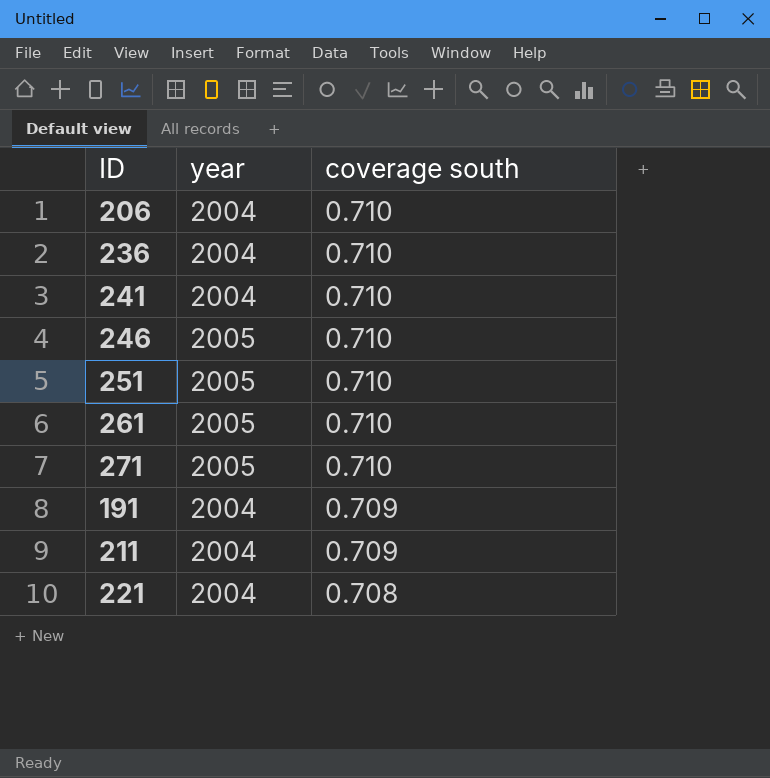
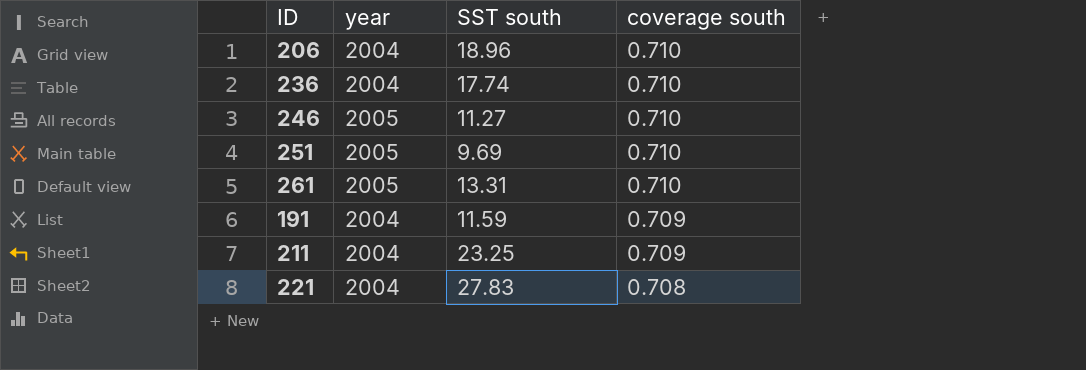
column SST south | position: none -> 3
row 241: 2004 | 0.710 -> none
row 271: 2005 | 0.710 -> none

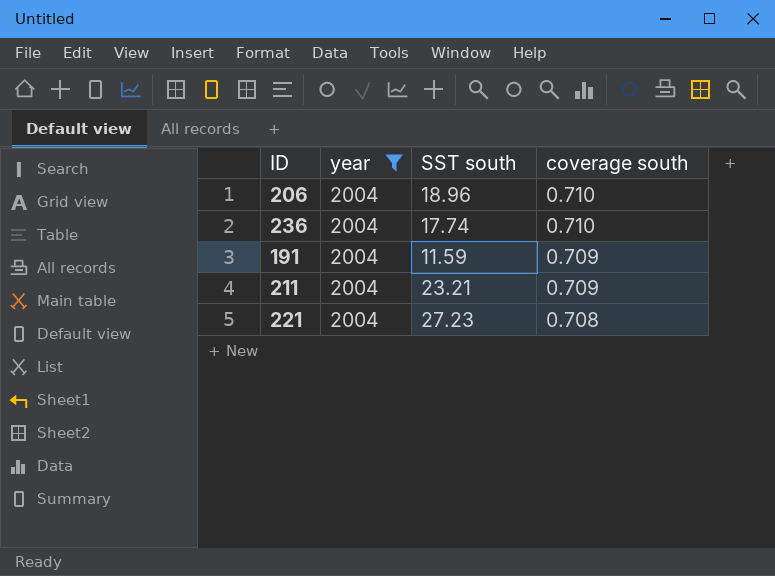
filter: none -> year = 2004
211 | SST south: 23.25 -> 23.21
221 | SST south: 27.83 -> 27.23

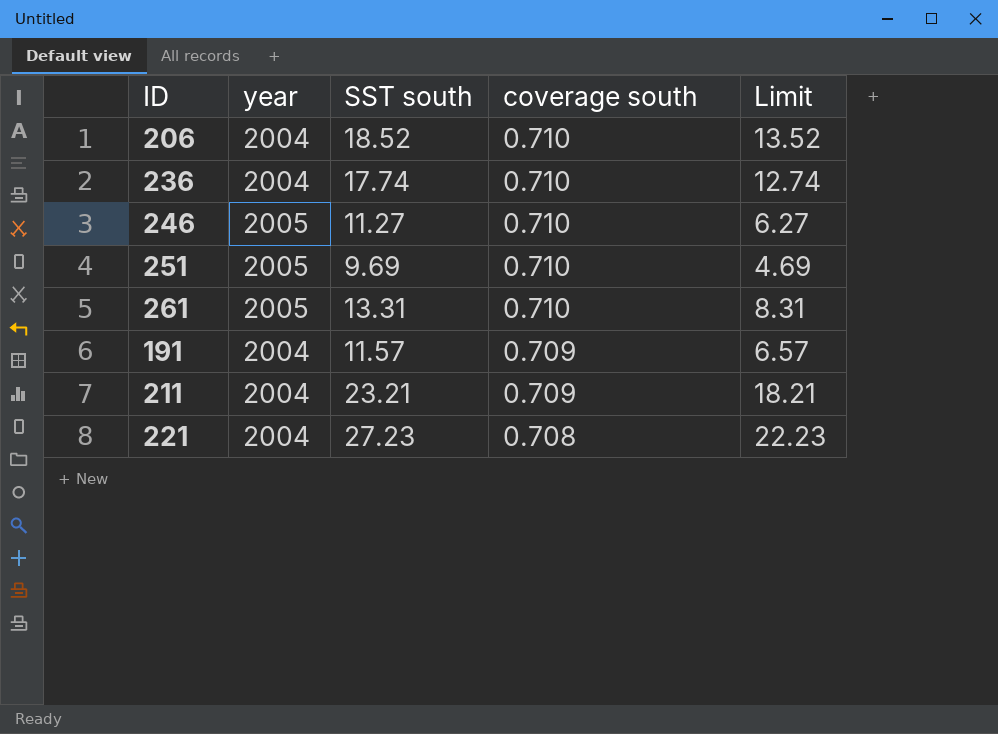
filter: year = 2004 -> none
column Limit | formula: none -> [SST south] - 5
206 | SST south: 18.96 -> 18.52
191 | SST south: 11.59 -> 11.57

